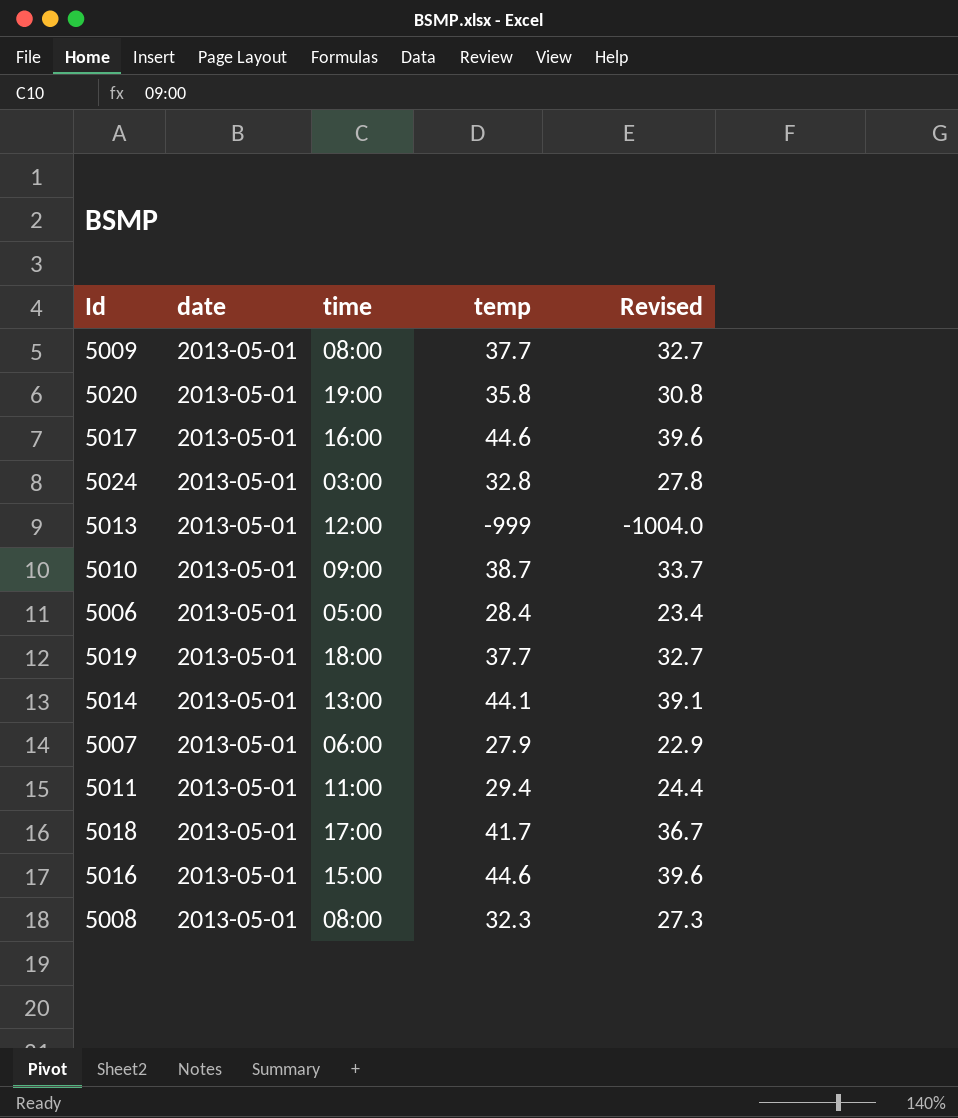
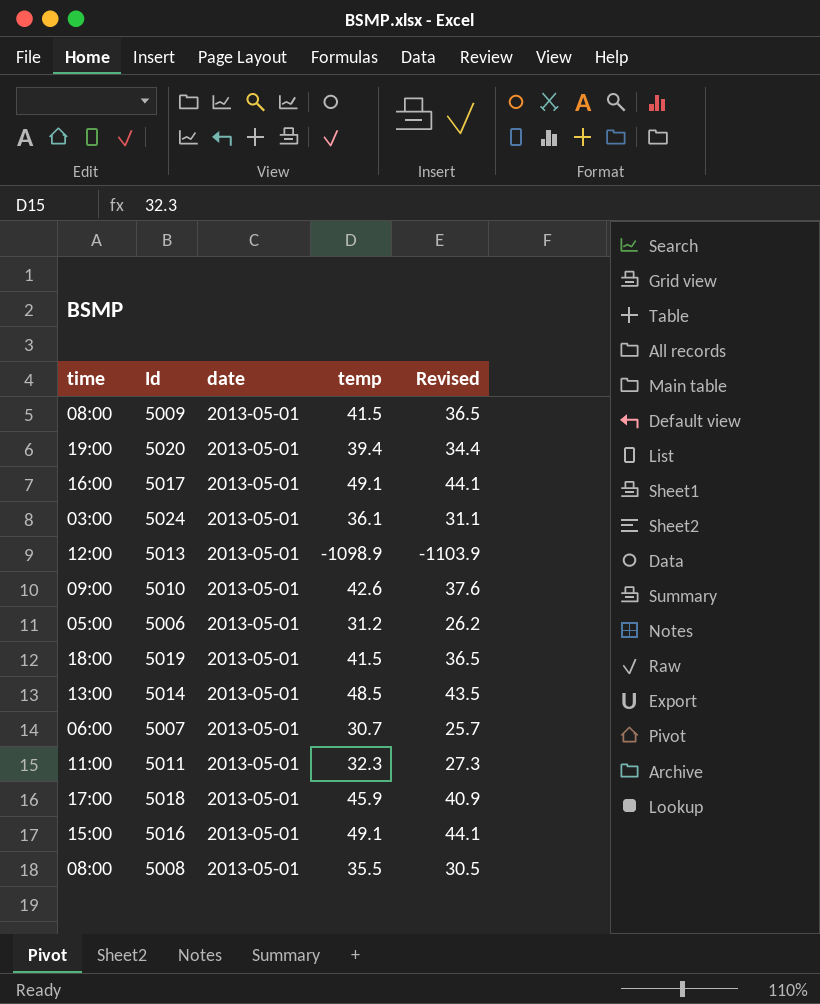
column time | position: 3 -> 1
5009 | temp: 37.7 -> 41.5
5009 | Revised: 32.7 -> 36.5
5020 | temp: 35.8 -> 39.4
5020 | Revised: 30.8 -> 34.4
5017 | temp: 44.6 -> 49.1
5017 | Revised: 39.6 -> 44.1
5024 | temp: 32.8 -> 36.1
5024 | Revised: 27.8 -> 31.1
5013 | temp: -999 -> -1098.9
5013 | Revised: -1004.0 -> -1103.9
5010 | temp: 38.7 -> 42.6
5010 | Revised: 33.7 -> 37.6
5006 | temp: 28.4 -> 31.2
5006 | Revised: 23.4 -> 26.2
5019 | temp: 37.7 -> 41.5
5019 | Revised: 32.7 -> 36.5
5014 | temp: 44.1 -> 48.5
5014 | Revised: 39.1 -> 43.5
5007 | temp: 27.9 -> 30.7
5007 | Revised: 22.9 -> 25.7
5011 | temp: 29.4 -> 32.3
5011 | Revised: 24.4 -> 27.3
5018 | temp: 41.7 -> 45.9
5018 | Revised: 36.7 -> 40.9
5016 | temp: 44.6 -> 49.1
5016 | Revised: 39.6 -> 44.1
5008 | temp: 32.3 -> 35.5
5008 | Revised: 27.3 -> 30.5

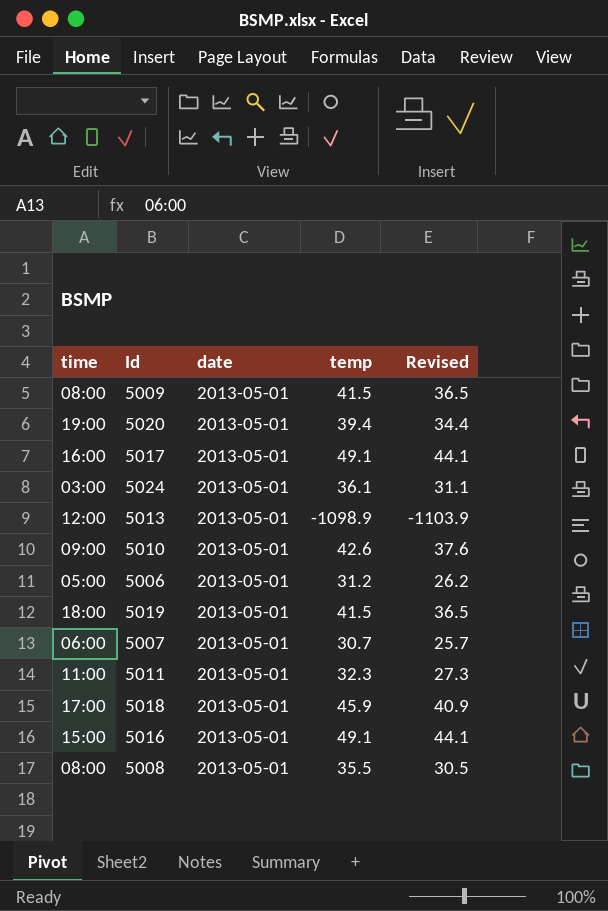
row 5014: 13:00 | 2013-05-01 | 48.5 | 43.5 -> none

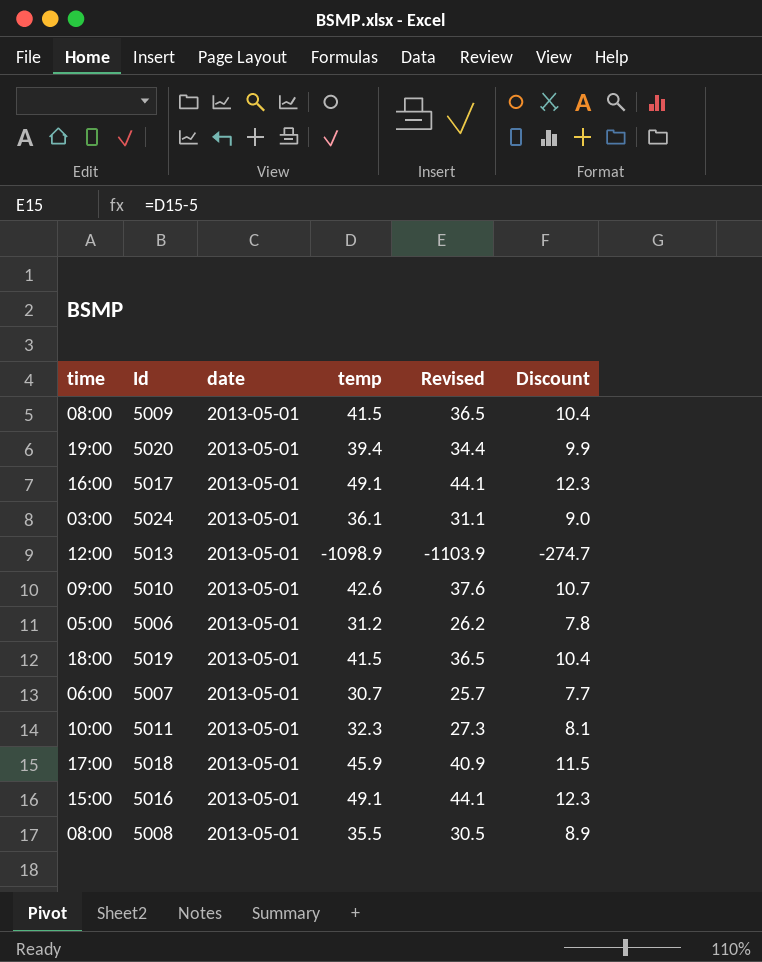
column Discount | formula: none -> [temp] * 0.25
5011 | time: 11:00 -> 10:00

